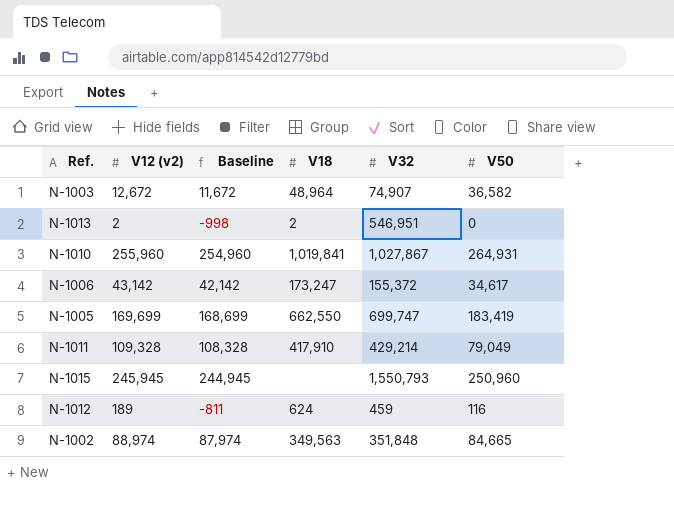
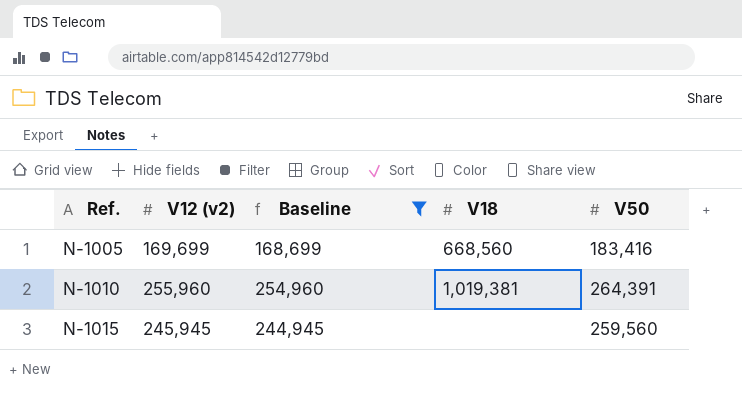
filter: none -> Baseline >= 168,699
row order: none -> Ref. ascending
column V32 | position: 5 -> none
N-1005 | V18: 662,550 -> 668,560
N-1005 | V50: 183,419 -> 183,416
N-1010 | V18: 1,019,841 -> 1,019,381
N-1010 | V50: 264,931 -> 264,391
N-1015 | V50: 250,960 -> 259,560

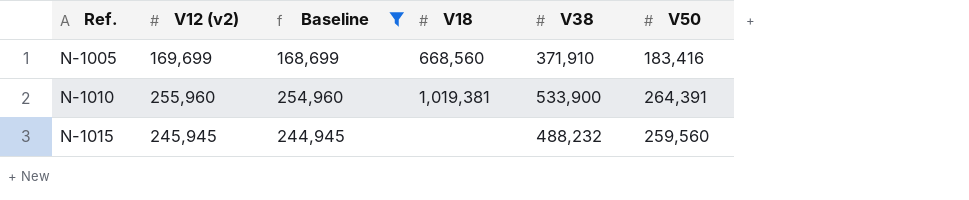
column V38 | position: none -> 5

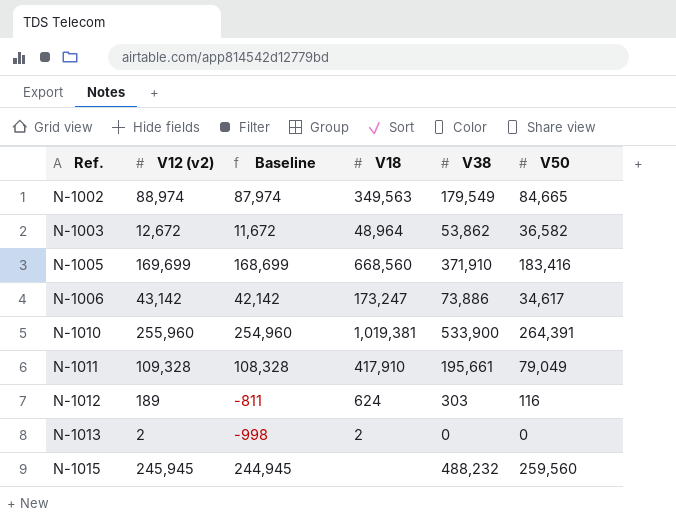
filter: Baseline >= 168,699 -> none

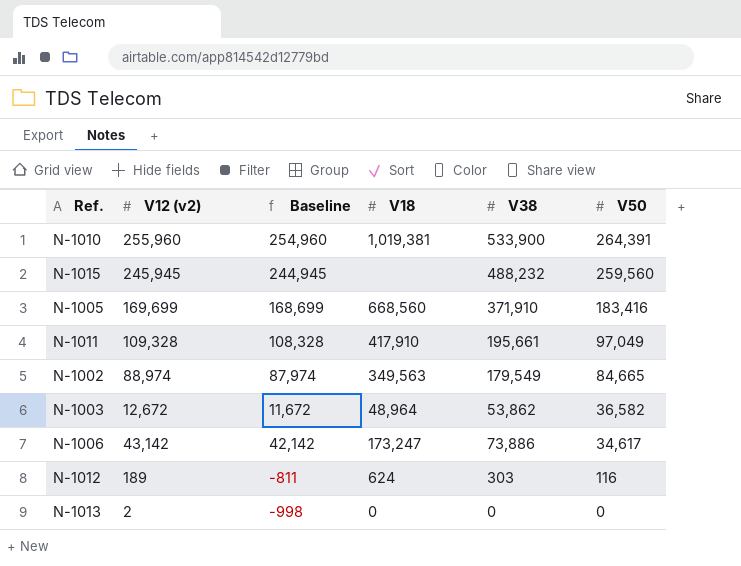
row order: Ref. ascending -> V50 descending
N-1011 | V50: 79,049 -> 97,049
N-1013 | V18: 2 -> 0

